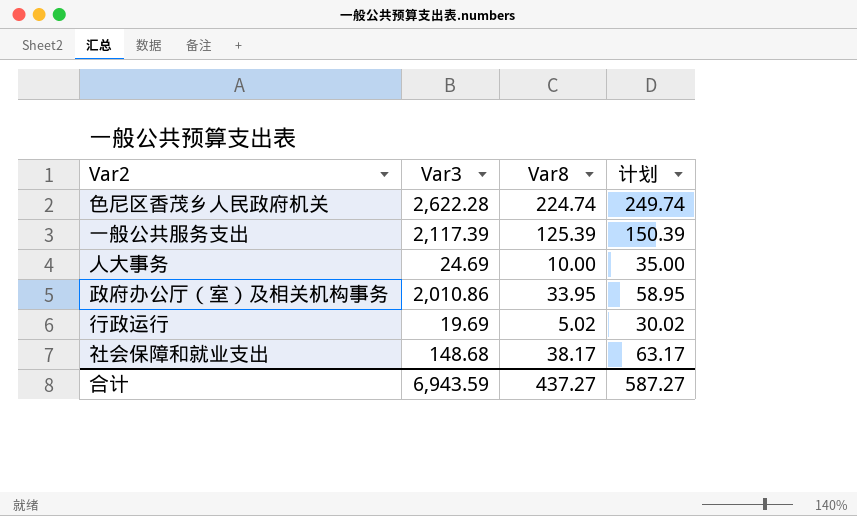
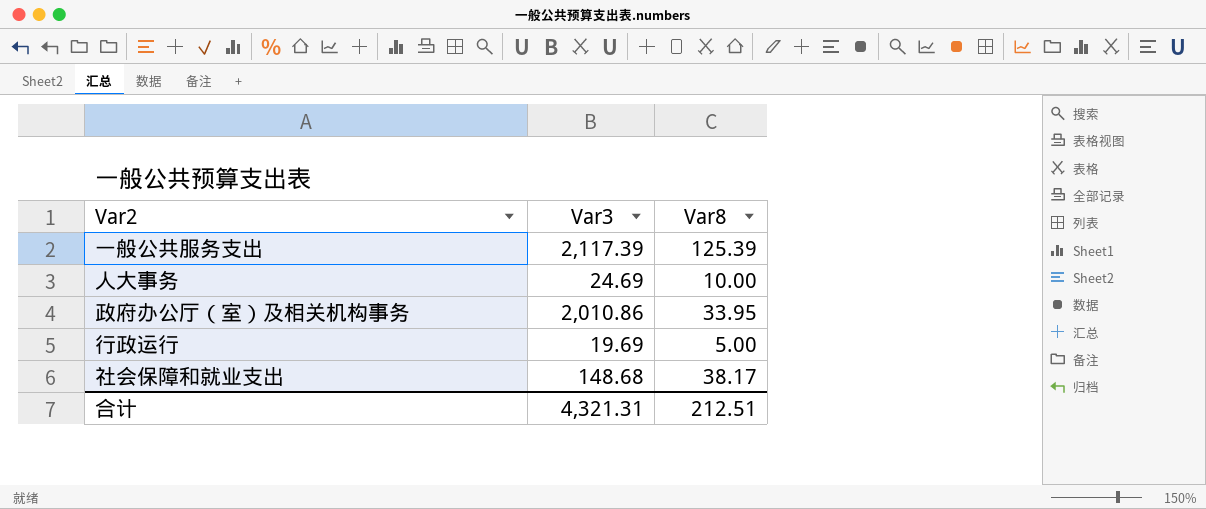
column 计划 | formula: [Var8] + 25 -> none
row 色尼区香茂乡人民政府机关: 2,622.28 | 224.74 | 249.74 -> none
行政运行 | Var8: 5.02 -> 5.00
合计 | Var3: 6,943.59 -> 4,321.31
合计 | Var8: 437.27 -> 212.51

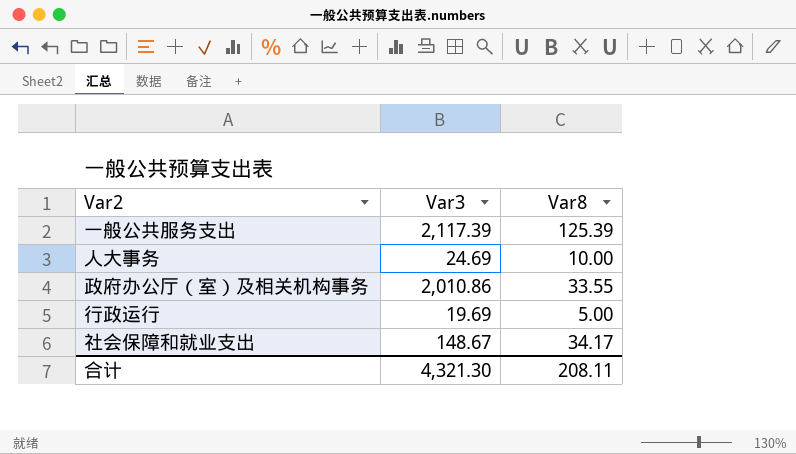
政府办公厅（室）及相关机构事务 | Var8: 33.95 -> 33.55
社会保障和就业支出 | Var3: 148.68 -> 148.67
社会保障和就业支出 | Var8: 38.17 -> 34.17
合计 | Var3: 4,321.31 -> 4,321.30
合计 | Var8: 212.51 -> 208.11

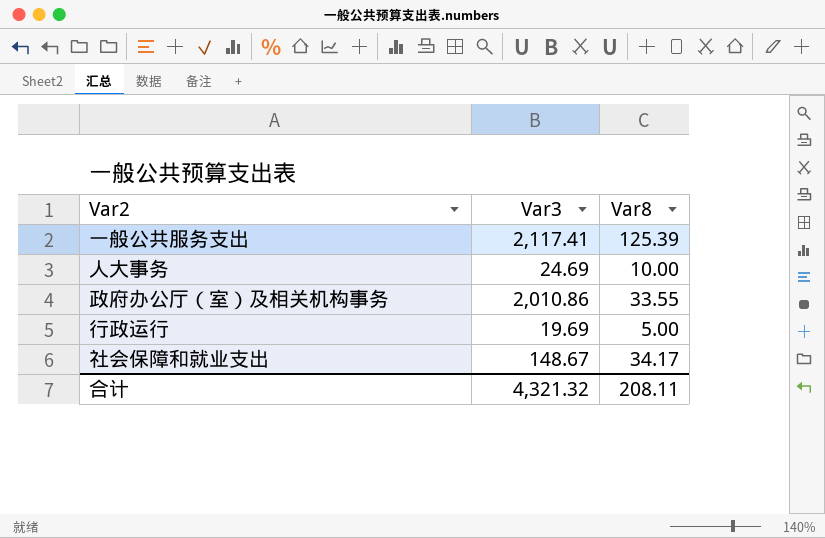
一般公共服务支出 | Var3: 2,117.39 -> 2,117.41
合计 | Var3: 4,321.30 -> 4,321.32

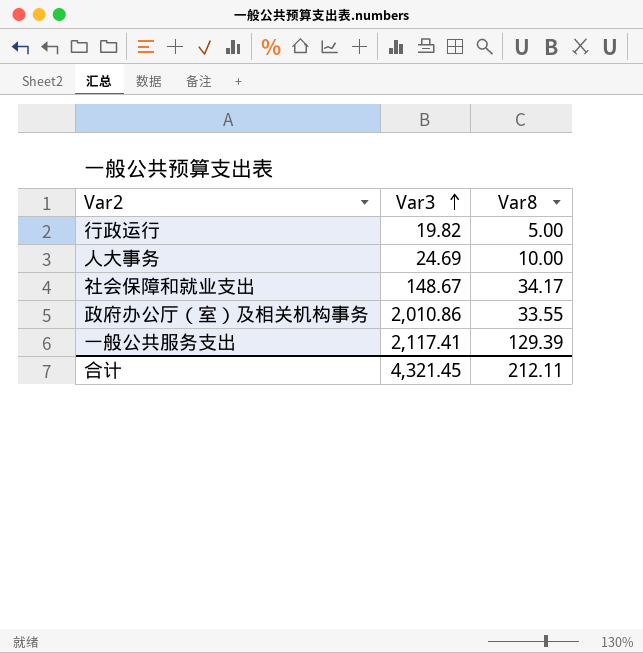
row order: none -> Var3 ascending
行政运行 | Var3: 19.69 -> 19.82
一般公共服务支出 | Var8: 125.39 -> 129.39
合计 | Var3: 4,321.32 -> 4,321.45
合计 | Var8: 208.11 -> 212.11

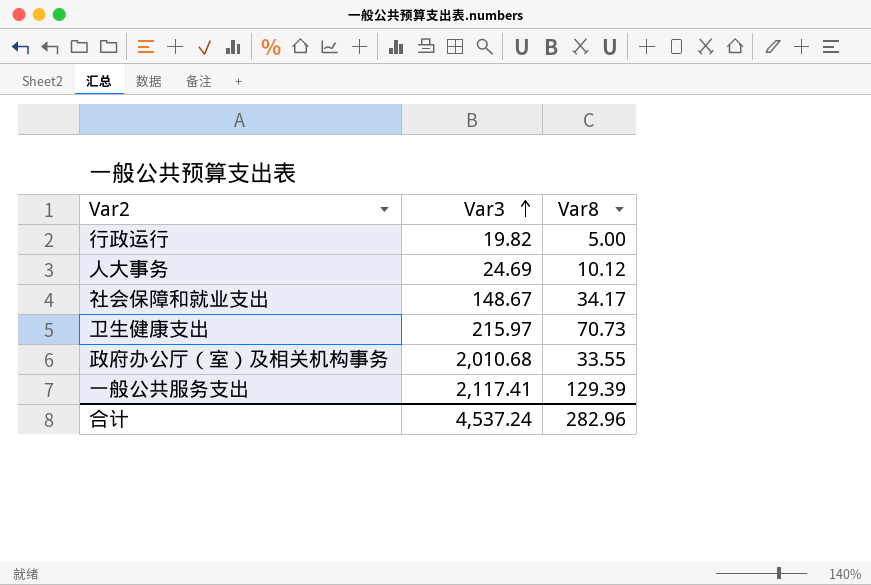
人大事务 | Var8: 10.00 -> 10.12
row 卫生健康支出: none -> 215.97 | 70.73
政府办公厅（室）及相关机构事务 | Var3: 2,010.86 -> 2,010.68
合计 | Var3: 4,321.45 -> 4,537.24
合计 | Var8: 212.11 -> 282.96

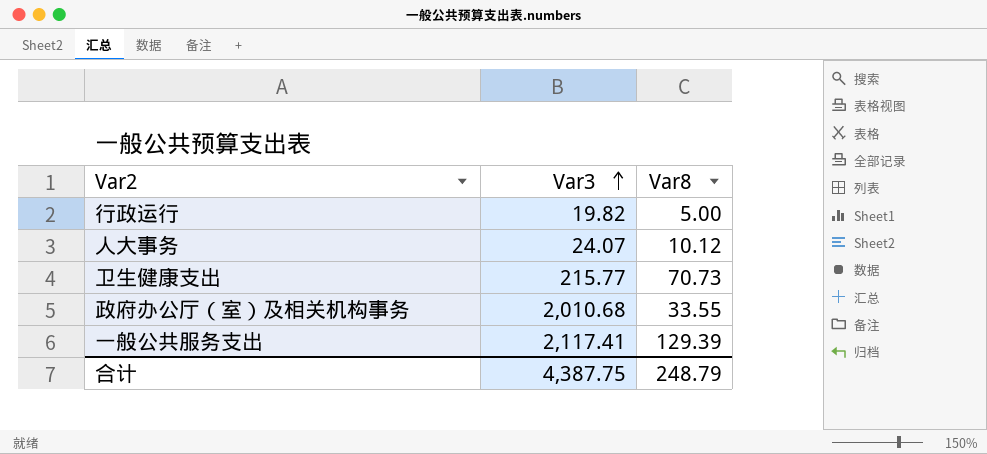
row 社会保障和就业支出: 148.67 | 34.17 -> none
人大事务 | Var3: 24.69 -> 24.07
卫生健康支出 | Var3: 215.97 -> 215.77
合计 | Var3: 4,537.24 -> 4,387.75
合计 | Var8: 282.96 -> 248.79

